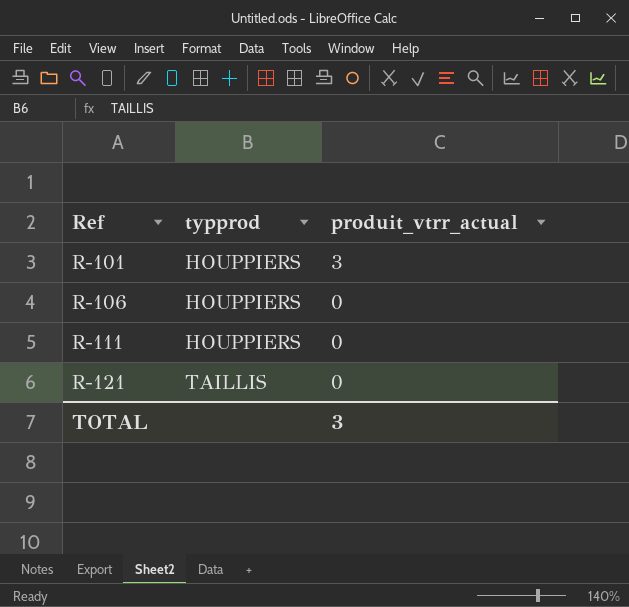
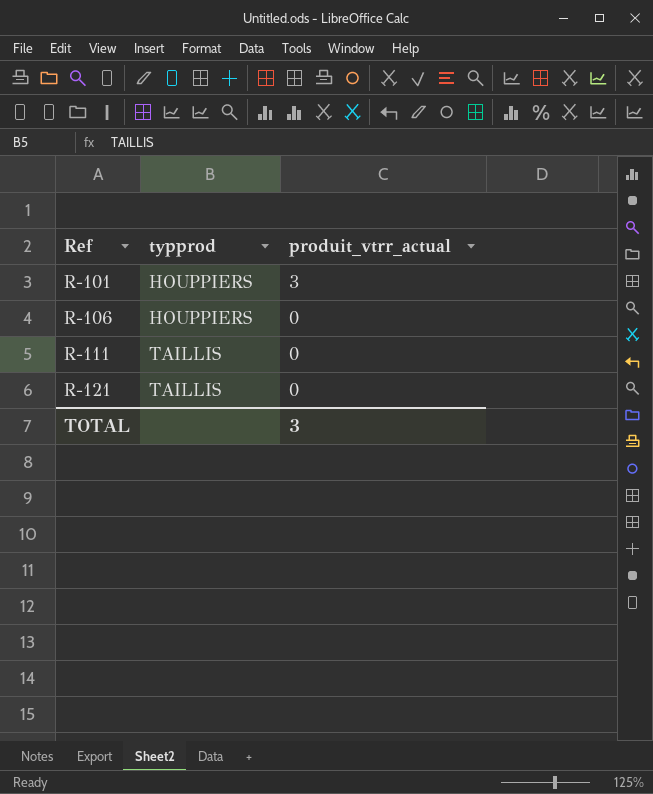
R-111 | typprod: HOUPPIERS -> TAILLIS

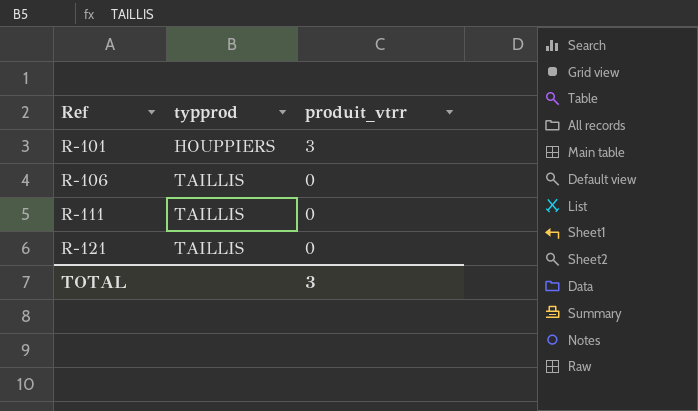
column name: produit_vtrr_actual -> produit_vtrr
R-106 | typprod: HOUPPIERS -> TAILLIS

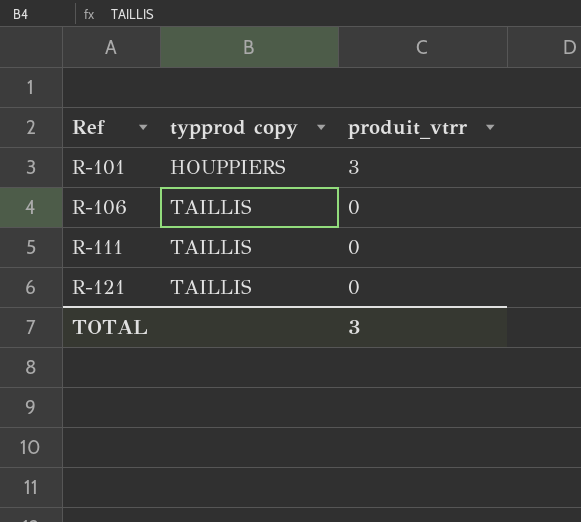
column name: typprod -> typprod copy

